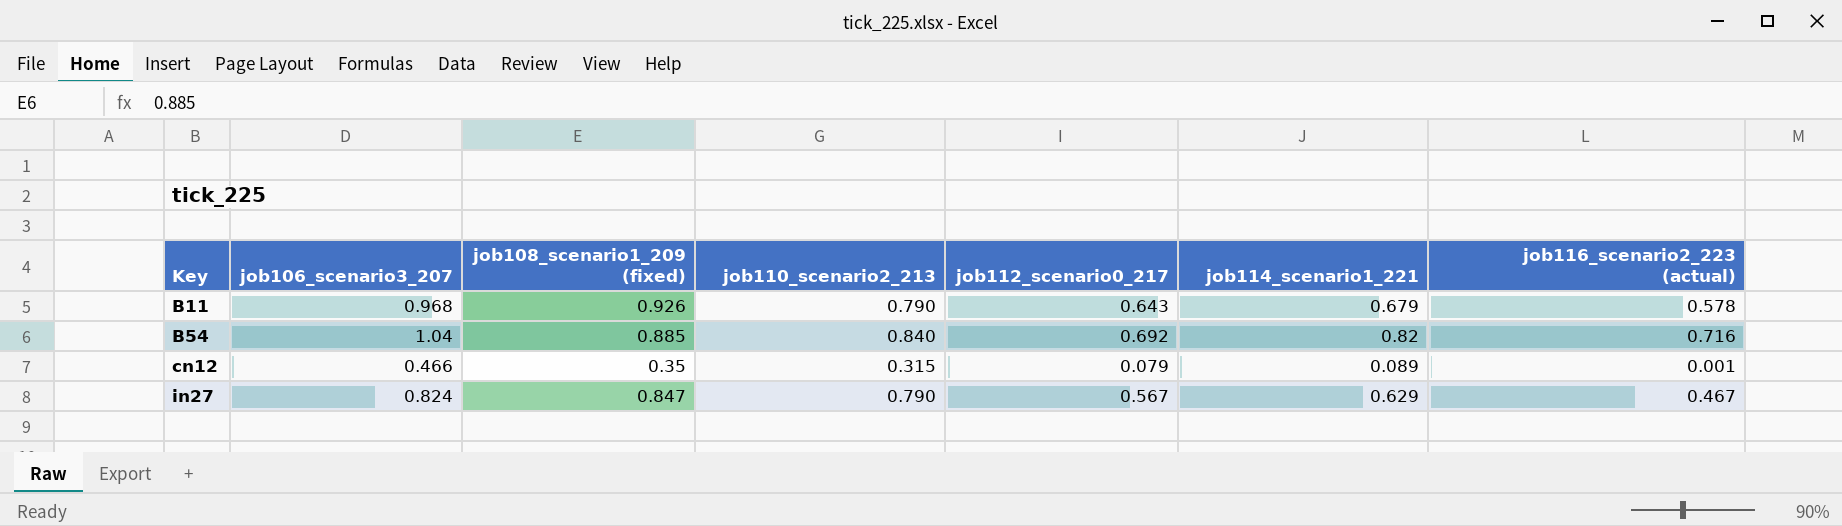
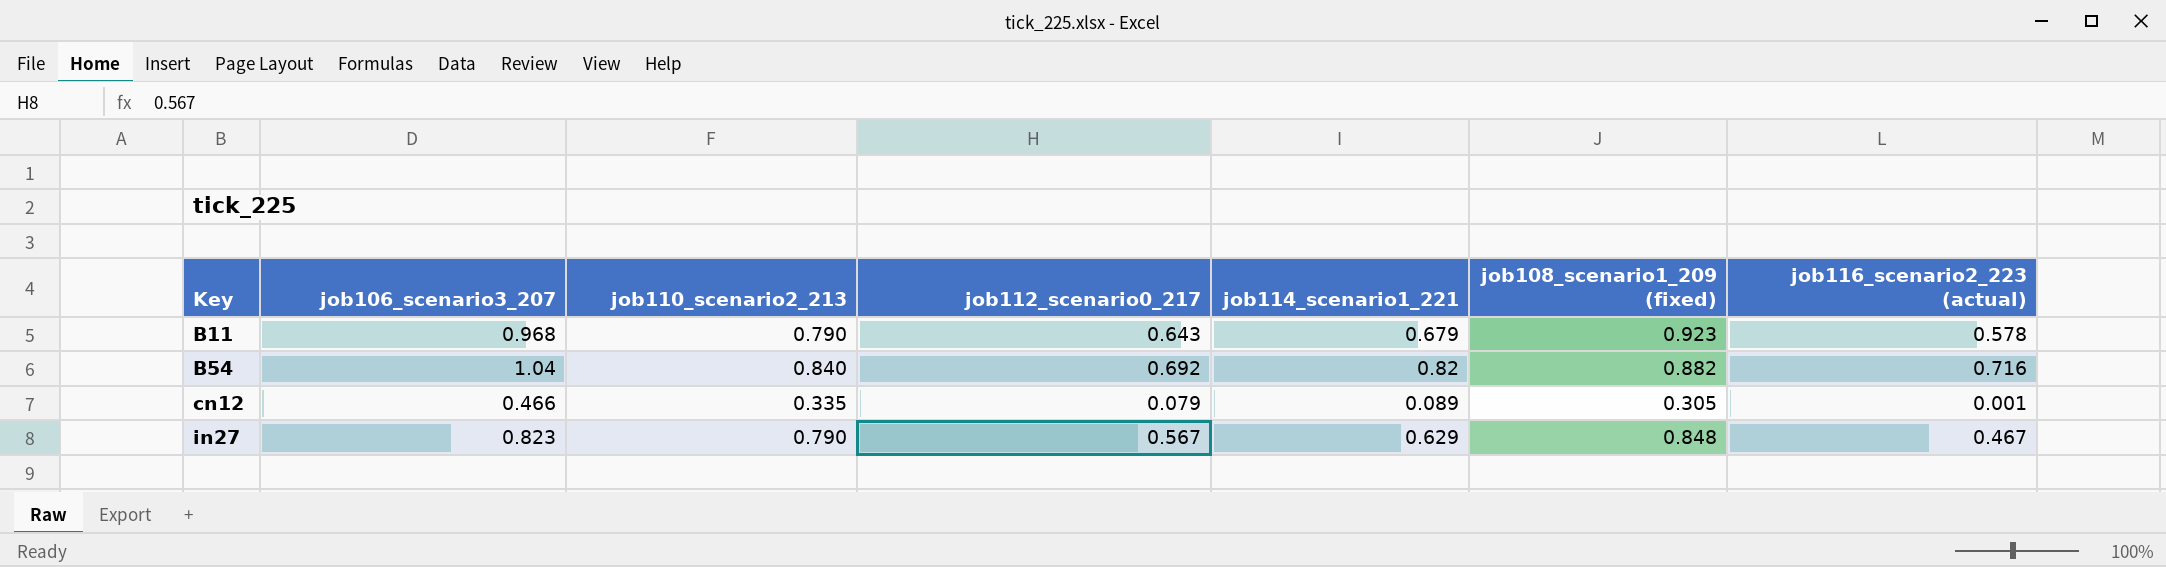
column job108_scenario1_209 (fixed) | position: 3 -> 6
B11 | job108_scenario1_209 (fixed): 0.926 -> 0.923
B54 | job108_scenario1_209 (fixed): 0.885 -> 0.882
cn12 | job110_scenario2_213: 0.315 -> 0.335
cn12 | job108_scenario1_209 (fixed): 0.35 -> 0.305
in27 | job106_scenario3_207: 0.824 -> 0.823
in27 | job108_scenario1_209 (fixed): 0.847 -> 0.848

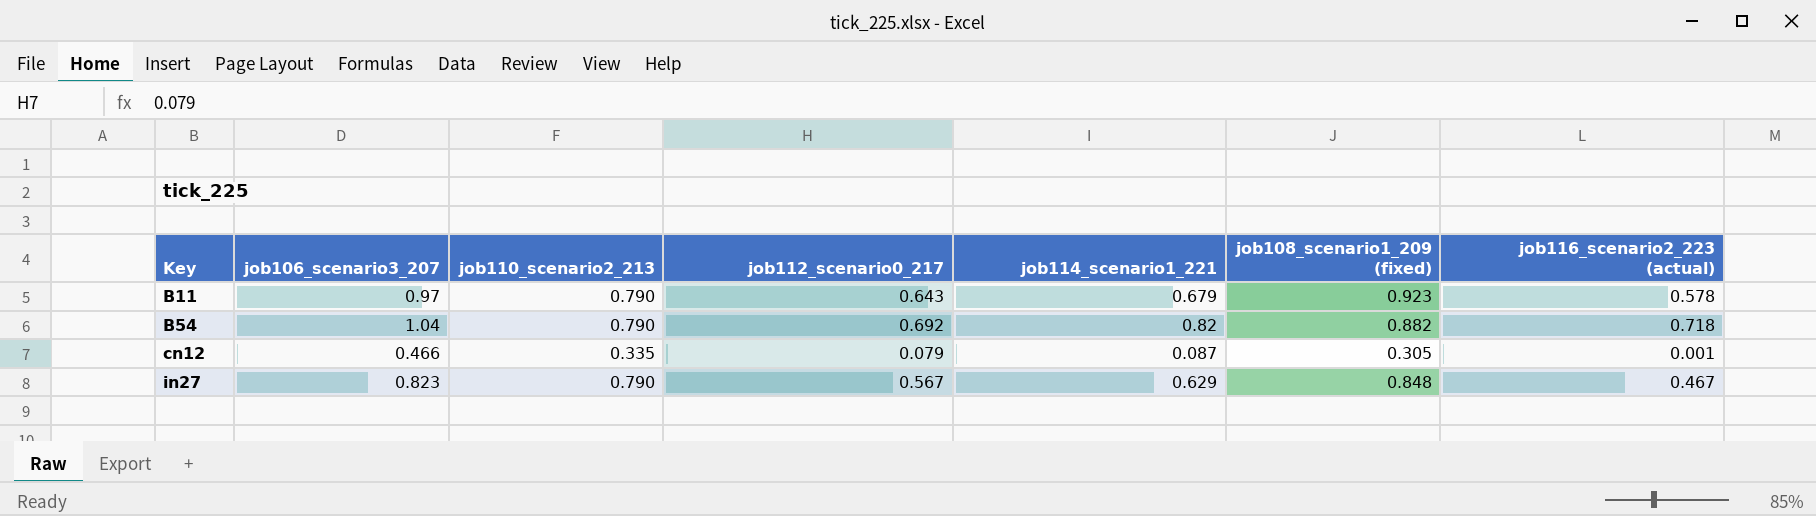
B11 | job106_scenario3_207: 0.968 -> 0.97
B54 | job110_scenario2_213: 0.840 -> 0.790
B54 | job116_scenario2_223 (actual): 0.716 -> 0.718
cn12 | job114_scenario1_221: 0.089 -> 0.087

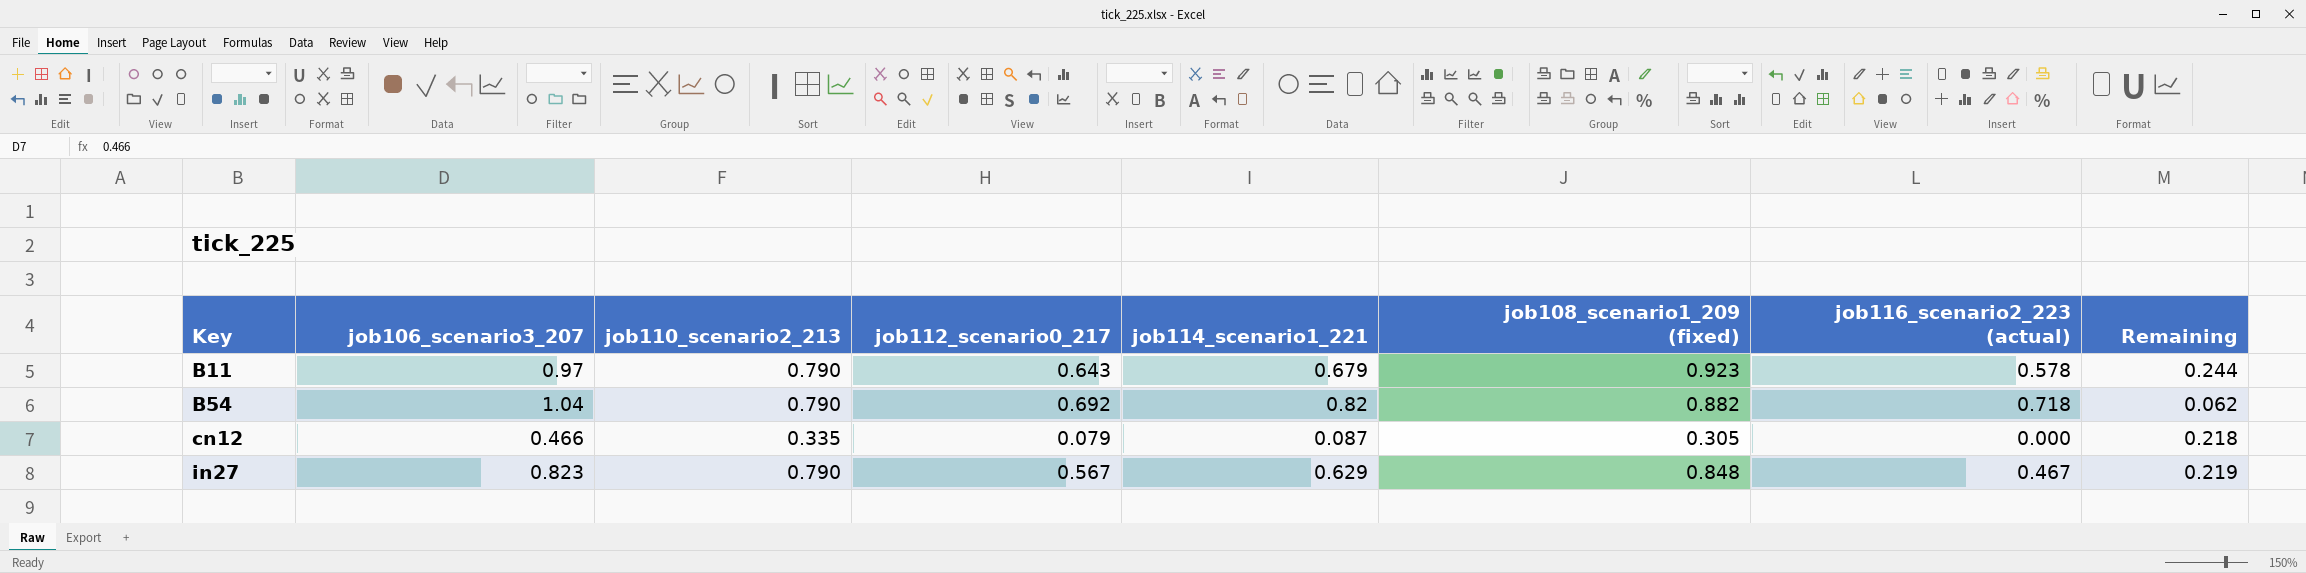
column Remaining | formula: none -> [job108_scenario1_209 (fixed)] - [job114_scenario1_221]
cn12 | job116_scenario2_223 (actual): 0.001 -> 0.000

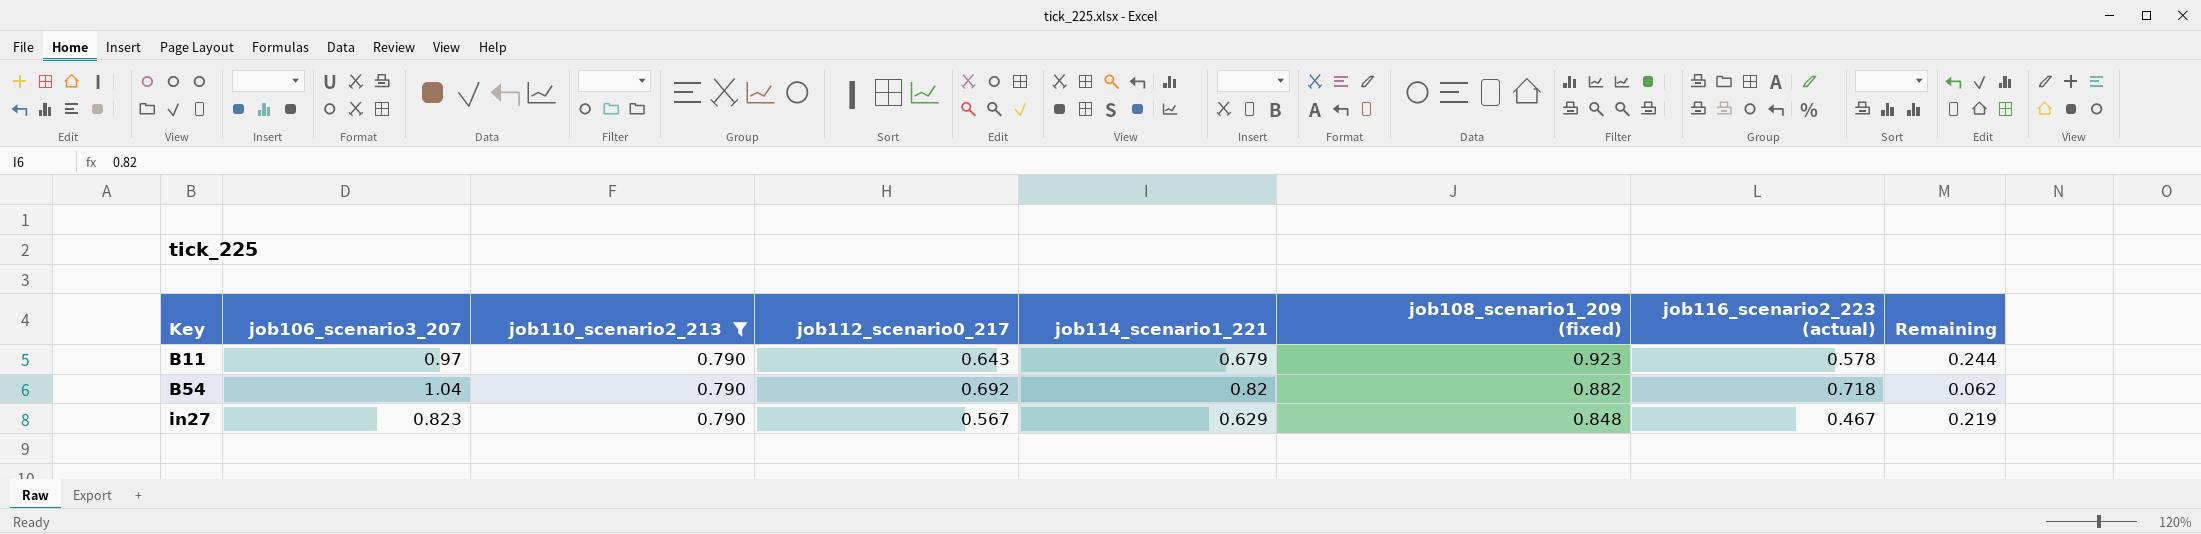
filter: none -> job110_scenario2_213 = 0.790

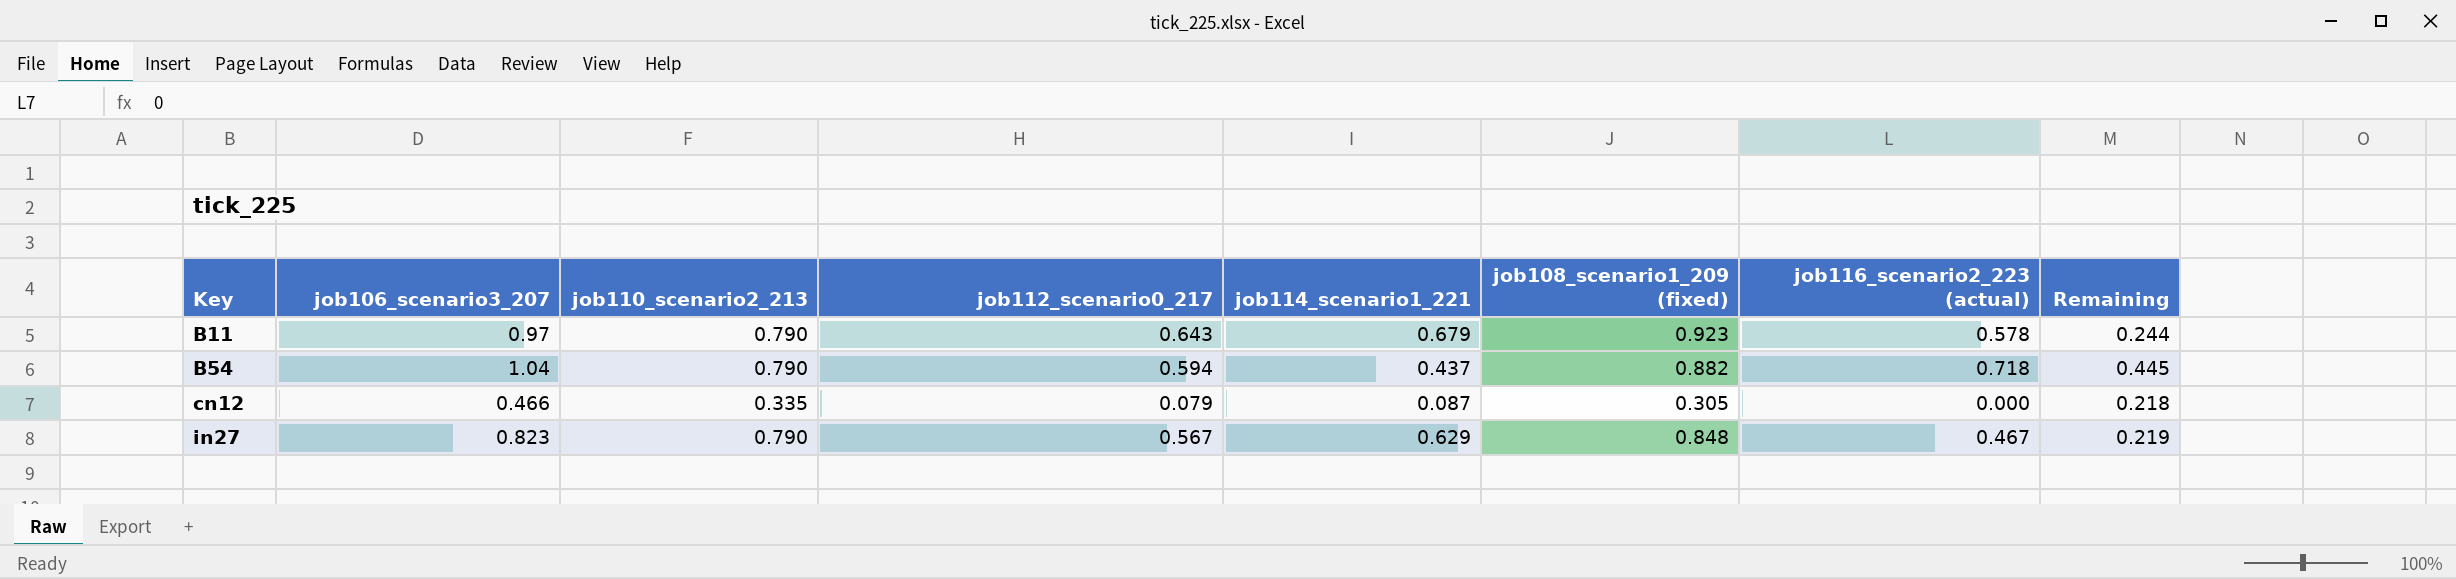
filter: job110_scenario2_213 = 0.790 -> none
B54 | job112_scenario0_217: 0.692 -> 0.594
B54 | job114_scenario1_221: 0.82 -> 0.437
B54 | Remaining: 0.062 -> 0.445

